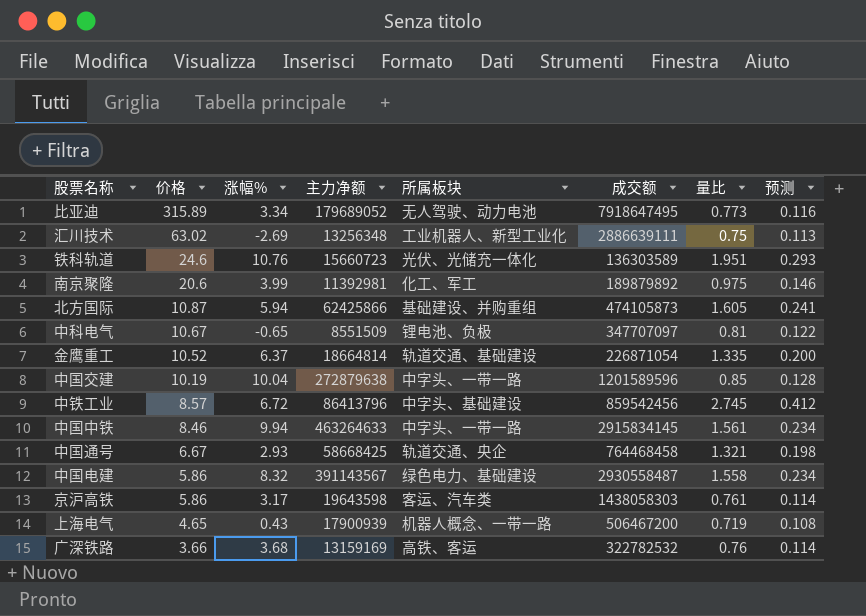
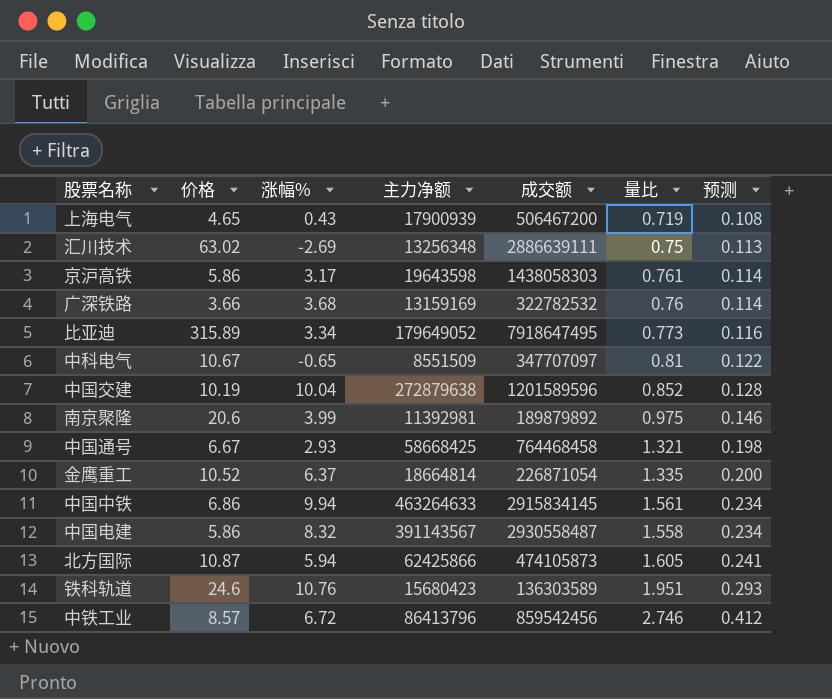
row order: 价格 descending -> 预测 ascending
column 所属板块 | position: 5 -> none
比亚迪 | 主力净额: 179689052 -> 179649052
中国交建 | 量比: 0.85 -> 0.852
中国中铁 | 价格: 8.46 -> 6.86
铁科轨道 | 主力净额: 15660723 -> 15680423
中铁工业 | 量比: 2.745 -> 2.746

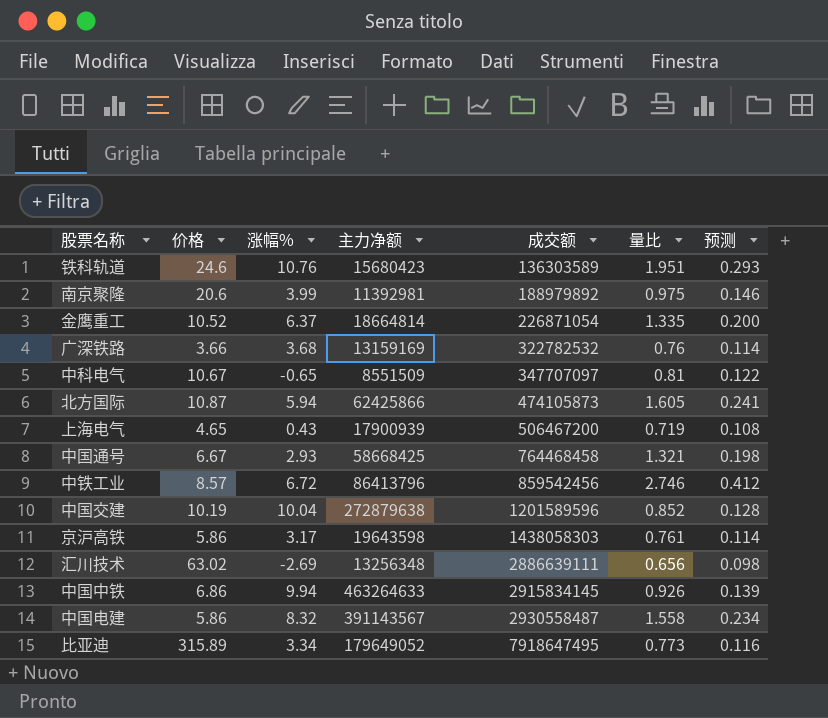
row order: 预测 ascending -> 成交额 ascending
南京聚隆 | 成交额: 189879892 -> 188979892
汇川技术 | 量比: 0.75 -> 0.656
汇川技术 | 预测: 0.113 -> 0.098
中国中铁 | 量比: 1.561 -> 0.926
中国中铁 | 预测: 0.234 -> 0.139

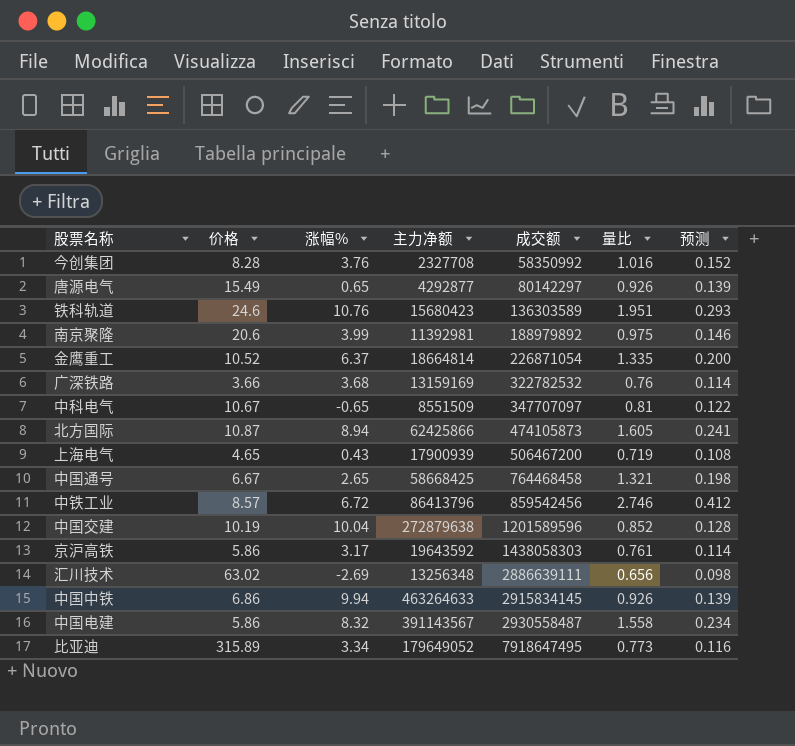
row 今创集团: none -> 8.28 | 3.76 | 2327708 | 58350992 | 1.016 | 0.152
row 唐源电气: none -> 15.49 | 0.65 | 4292877 | 80142297 | 0.926 | 0.139
北方国际 | 涨幅%: 5.94 -> 8.94
中国通号 | 涨幅%: 2.93 -> 2.65
京沪高铁 | 主力净额: 19643598 -> 19643592

